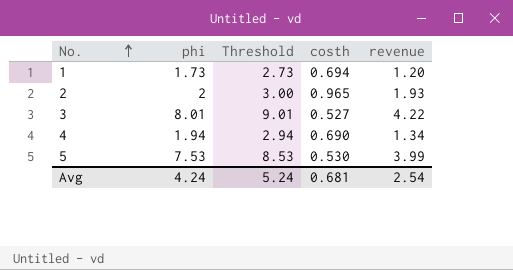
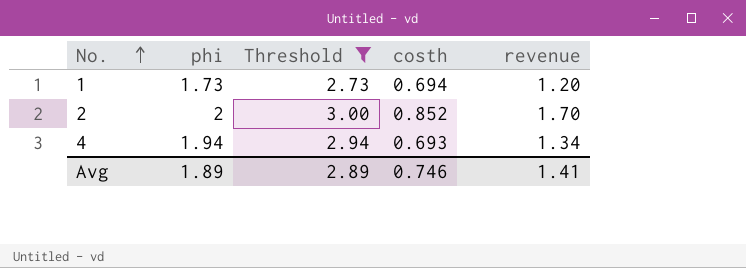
filter: none -> Threshold <= 3.00
2 | costh: 0.965 -> 0.852
2 | revenue: 1.93 -> 1.70
4 | costh: 0.690 -> 0.693
Avg | phi: 4.24 -> 1.89
Avg | Threshold: 5.24 -> 2.89
Avg | costh: 0.681 -> 0.746
Avg | revenue: 2.54 -> 1.41

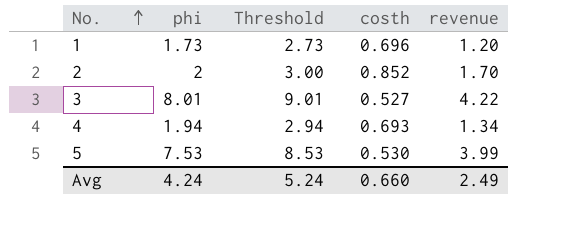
filter: Threshold <= 3.00 -> none
1 | costh: 0.694 -> 0.696
Avg | phi: 1.89 -> 4.24
Avg | Threshold: 2.89 -> 5.24
Avg | costh: 0.746 -> 0.660
Avg | revenue: 1.41 -> 2.49

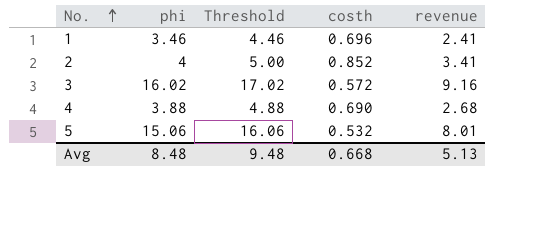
1 | phi: 1.73 -> 3.46
1 | Threshold: 2.73 -> 4.46
1 | revenue: 1.20 -> 2.41
2 | phi: 2 -> 4
2 | Threshold: 3.00 -> 5.00
2 | revenue: 1.70 -> 3.41
3 | phi: 8.01 -> 16.02
3 | Threshold: 9.01 -> 17.02
3 | costh: 0.527 -> 0.572
3 | revenue: 4.22 -> 9.16
4 | phi: 1.94 -> 3.88
4 | Threshold: 2.94 -> 4.88
4 | costh: 0.693 -> 0.690
4 | revenue: 1.34 -> 2.68
5 | phi: 7.53 -> 15.06
5 | Threshold: 8.53 -> 16.06
5 | costh: 0.530 -> 0.532
5 | revenue: 3.99 -> 8.01
Avg | phi: 4.24 -> 8.48
Avg | Threshold: 5.24 -> 9.48
Avg | costh: 0.660 -> 0.668
Avg | revenue: 2.49 -> 5.13

